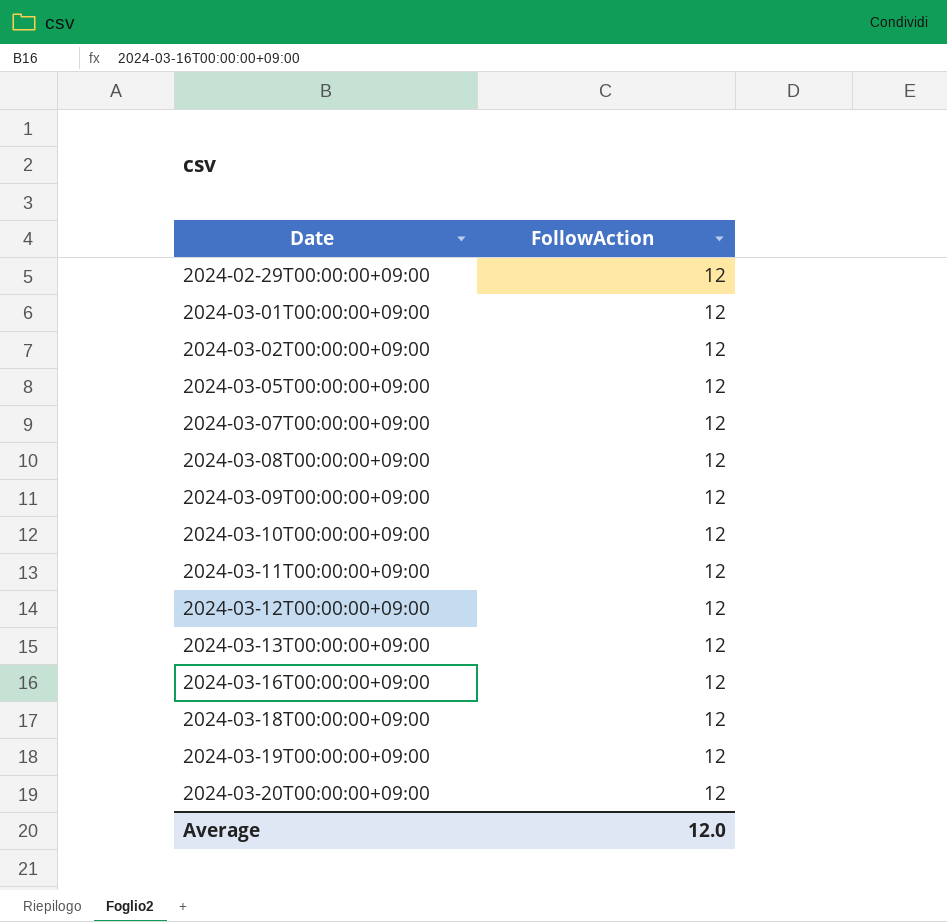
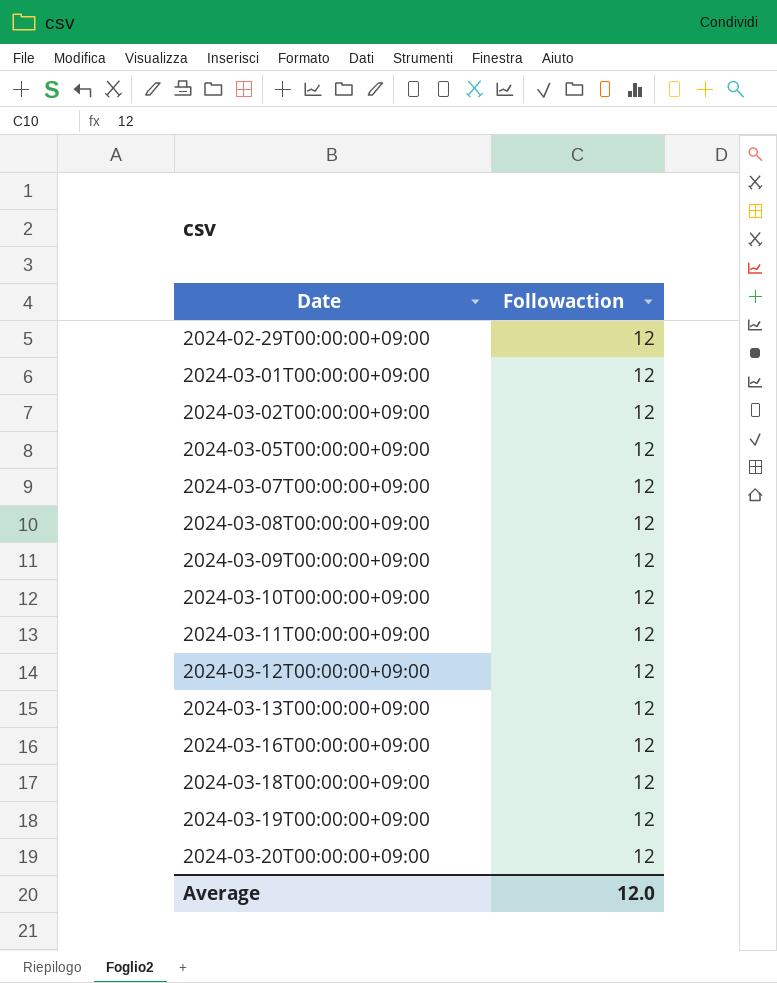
column name: FollowAction -> Followaction

